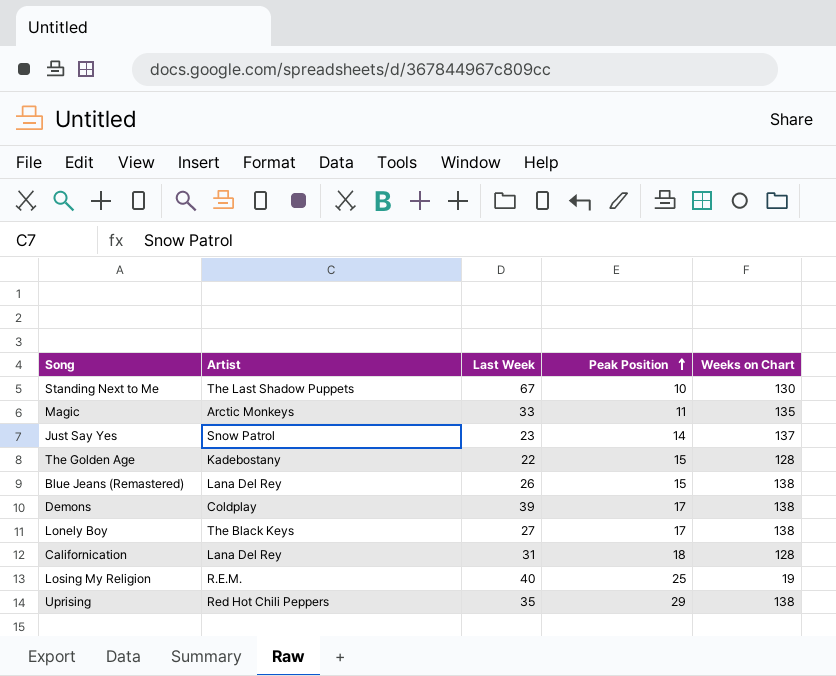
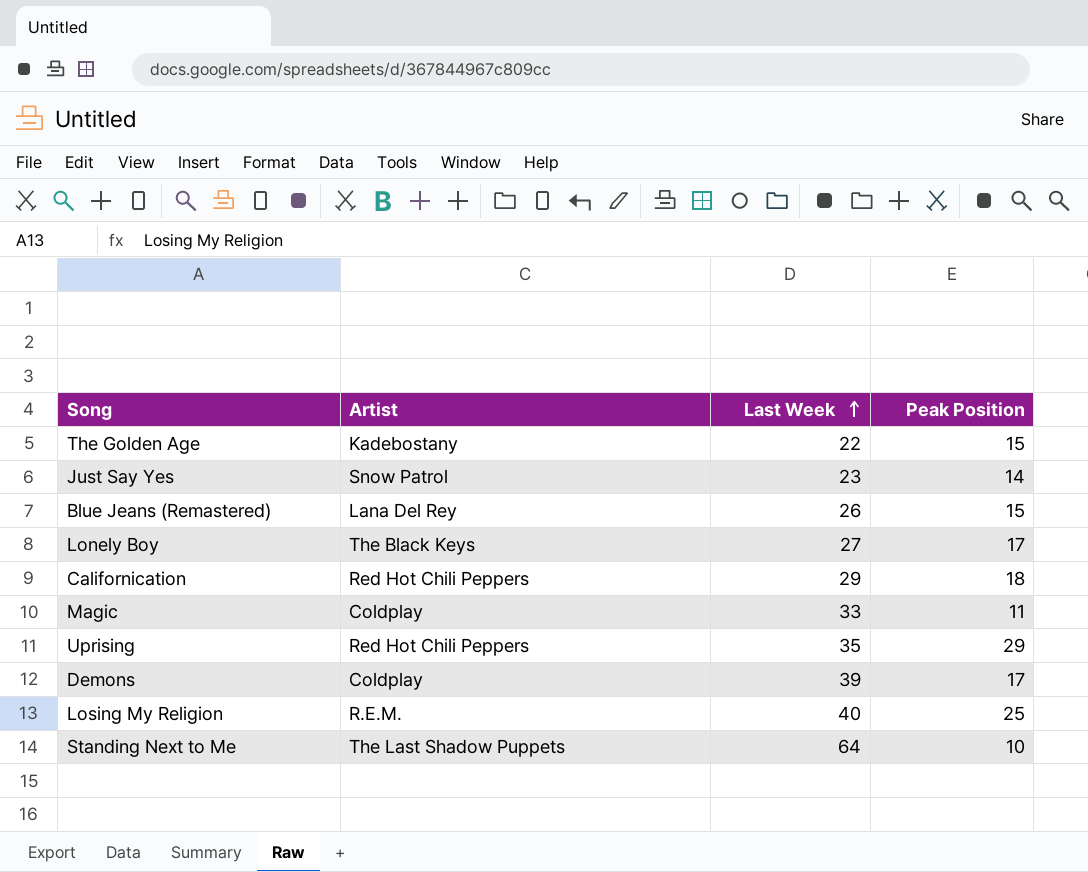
row order: Peak Position ascending -> Last Week ascending
column Weeks on Chart | position: 5 -> none
Californication | Artist: Lana Del Rey -> Red Hot Chili Peppers
Californication | Last Week: 31 -> 29
Magic | Artist: Arctic Monkeys -> Coldplay
Standing Next to Me | Last Week: 67 -> 64

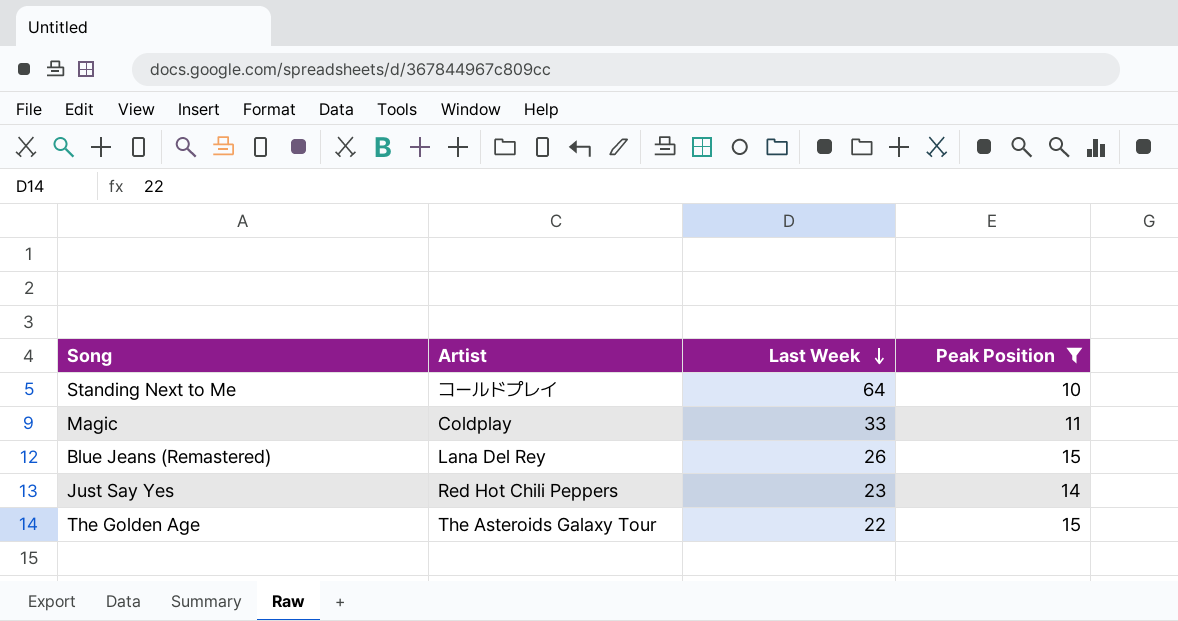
filter: none -> Peak Position <= 15
row order: Last Week ascending -> Last Week descending
Standing Next to Me | Artist: The Last Shadow Puppets -> コールドプレイ
Just Say Yes | Artist: Snow Patrol -> Red Hot Chili Peppers
The Golden Age | Artist: Kadebostany -> The Asteroids Galaxy Tour

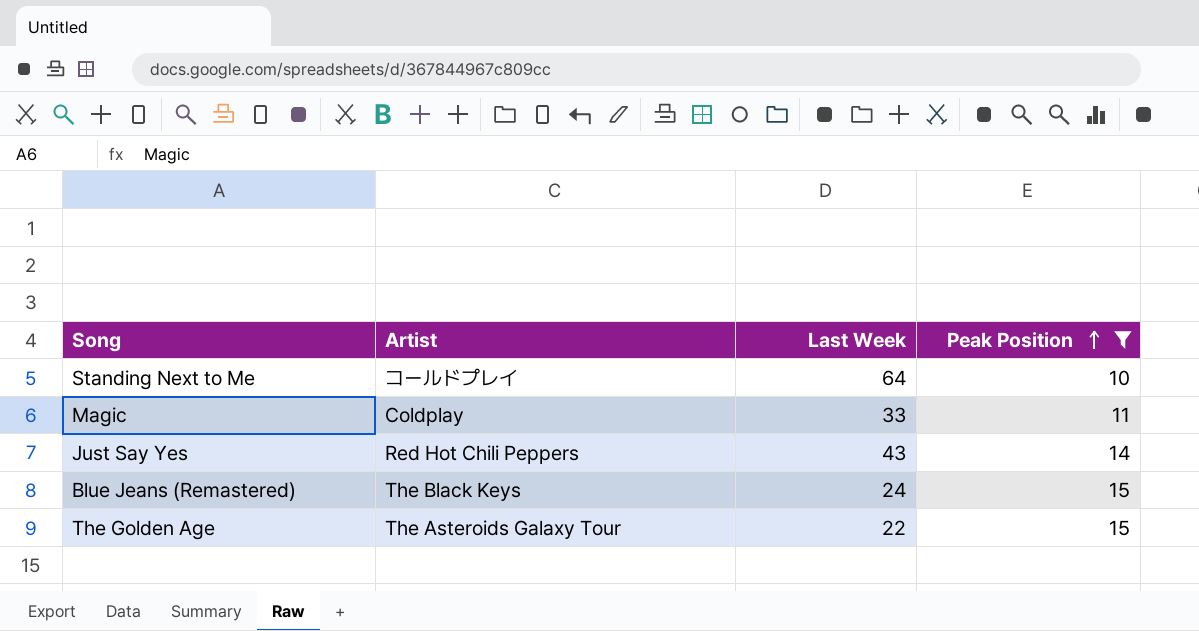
row order: Last Week descending -> Peak Position ascending
Just Say Yes | Last Week: 23 -> 43
Blue Jeans (Remastered) | Artist: Lana Del Rey -> The Black Keys
Blue Jeans (Remastered) | Last Week: 26 -> 24

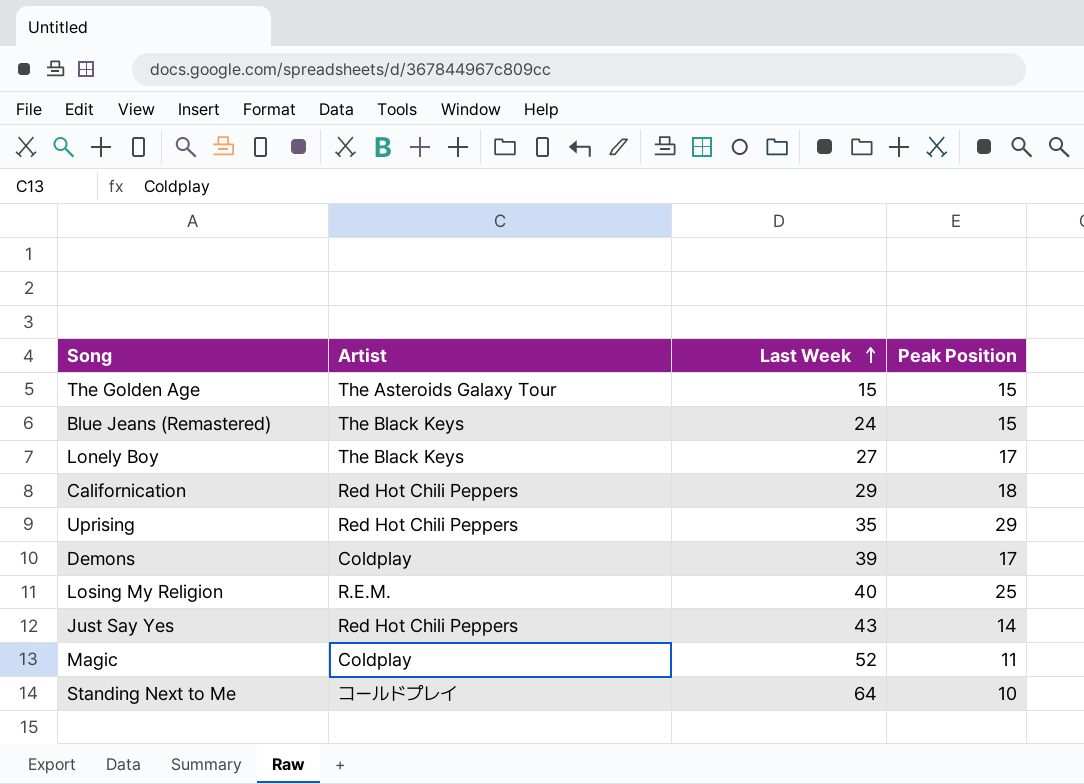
filter: Peak Position <= 15 -> none
row order: Peak Position ascending -> Last Week ascending
The Golden Age | Last Week: 22 -> 15
Magic | Last Week: 33 -> 52

